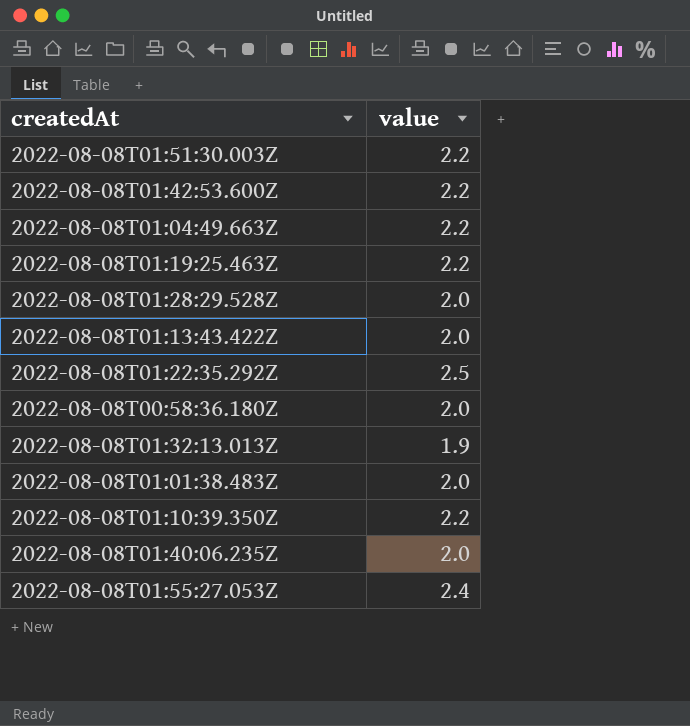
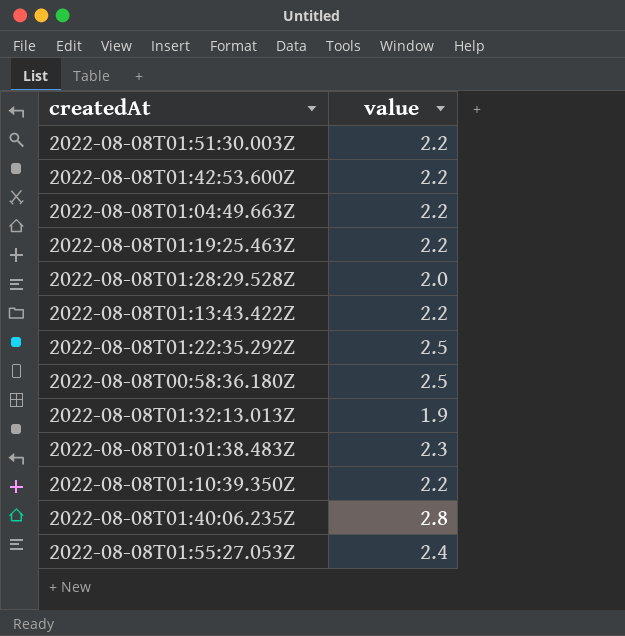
2022-08-08T01:13:43.422Z | value: 2.0 -> 2.2
2022-08-08T00:58:36.180Z | value: 2.0 -> 2.5
2022-08-08T01:01:38.483Z | value: 2.0 -> 2.3
2022-08-08T01:40:06.235Z | value: 2.0 -> 2.8

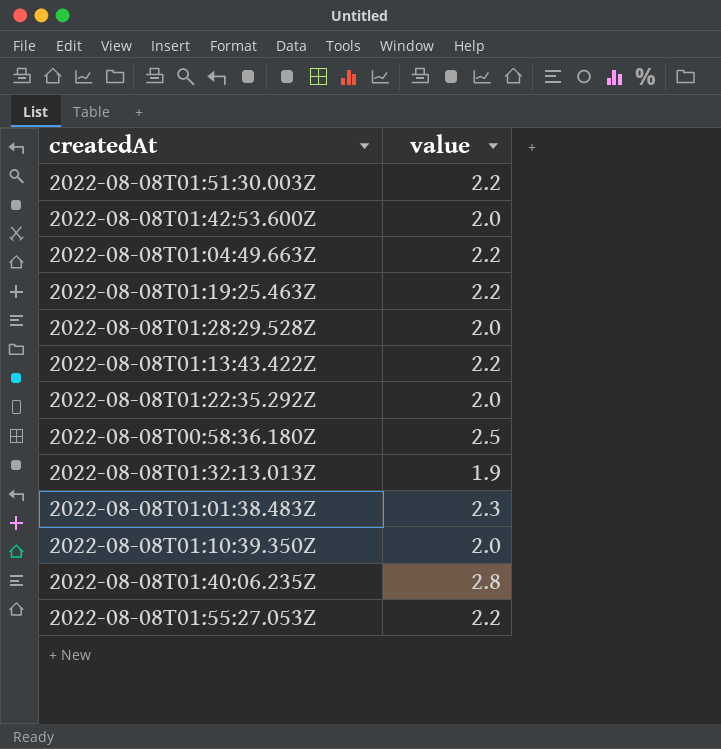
2022-08-08T01:42:53.600Z | value: 2.2 -> 2.0
2022-08-08T01:22:35.292Z | value: 2.5 -> 2.0
2022-08-08T01:10:39.350Z | value: 2.2 -> 2.0
2022-08-08T01:55:27.053Z | value: 2.4 -> 2.2

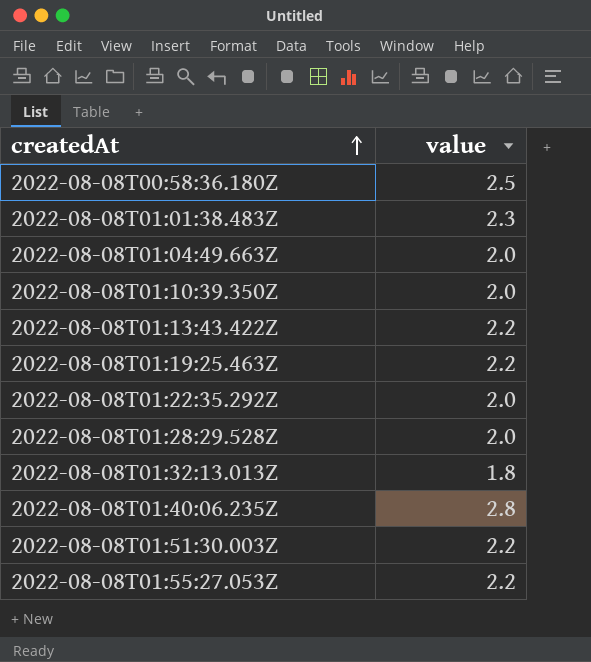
row order: none -> createdAt ascending
row 2022-08-08T01:42:53.600Z: 2.0 -> none
2022-08-08T01:04:49.663Z | value: 2.2 -> 2.0
2022-08-08T01:32:13.013Z | value: 1.9 -> 1.8

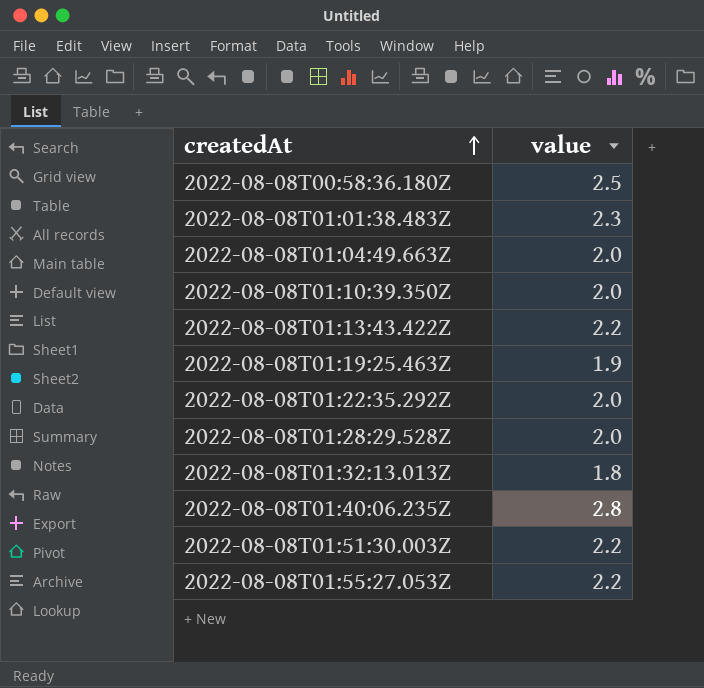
2022-08-08T01:19:25.463Z | value: 2.2 -> 1.9

